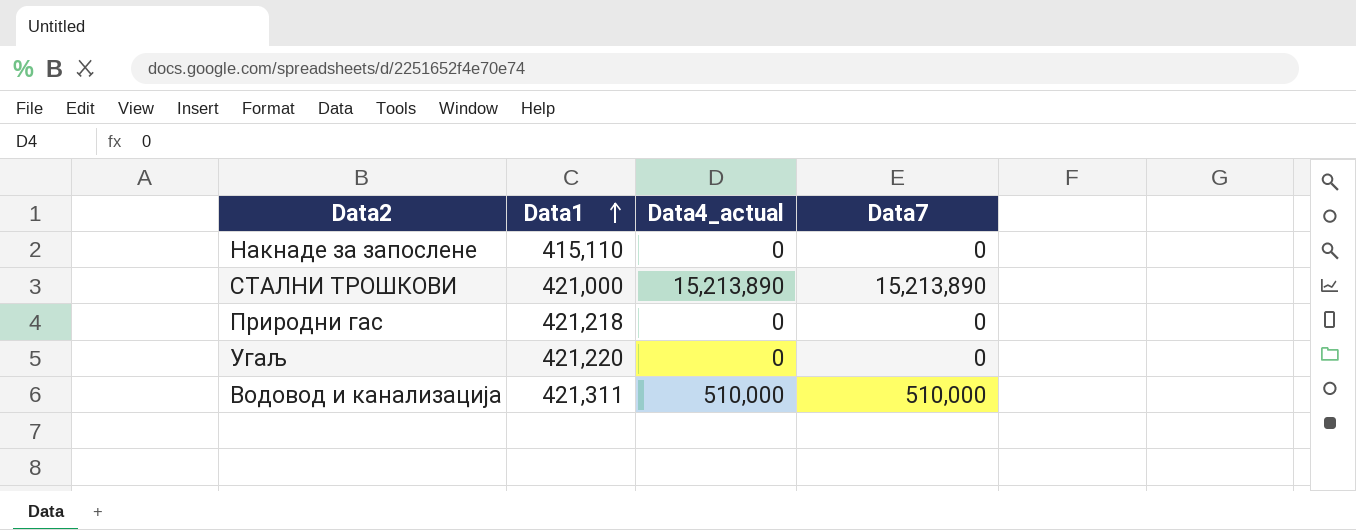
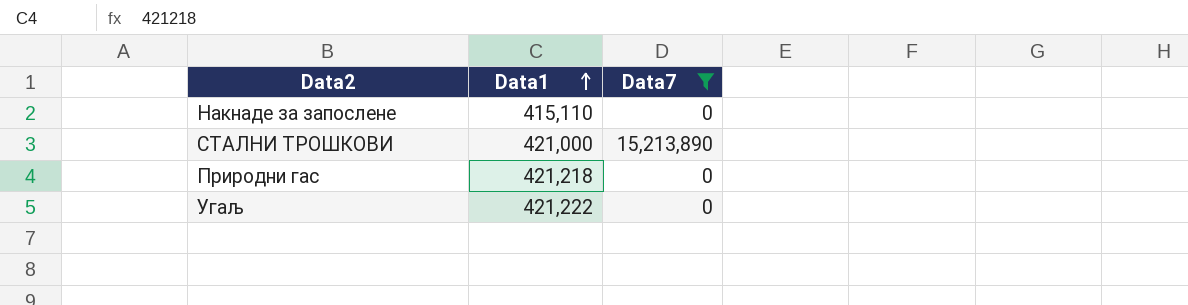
filter: none -> Data7 != 510,000
column Data4_actual | position: 3 -> none
Угаљ | Data1: 421,220 -> 421,222

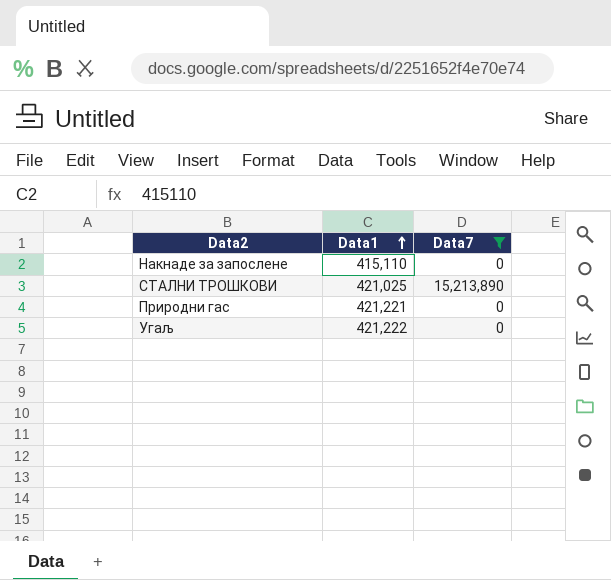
СТАЛНИ ТРОШКОВИ | Data1: 421,000 -> 421,025
Природни гас | Data1: 421,218 -> 421,221

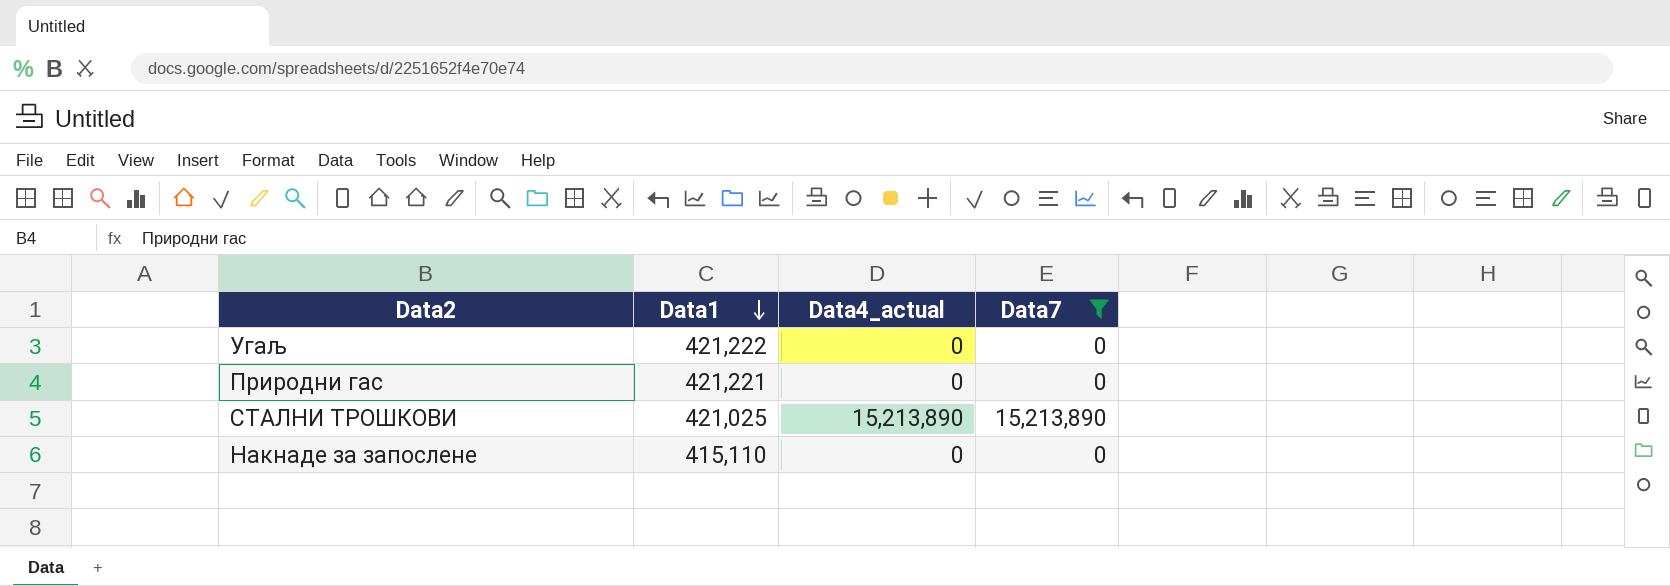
row order: Data1 ascending -> Data1 descending
column Data4_actual | position: none -> 3

